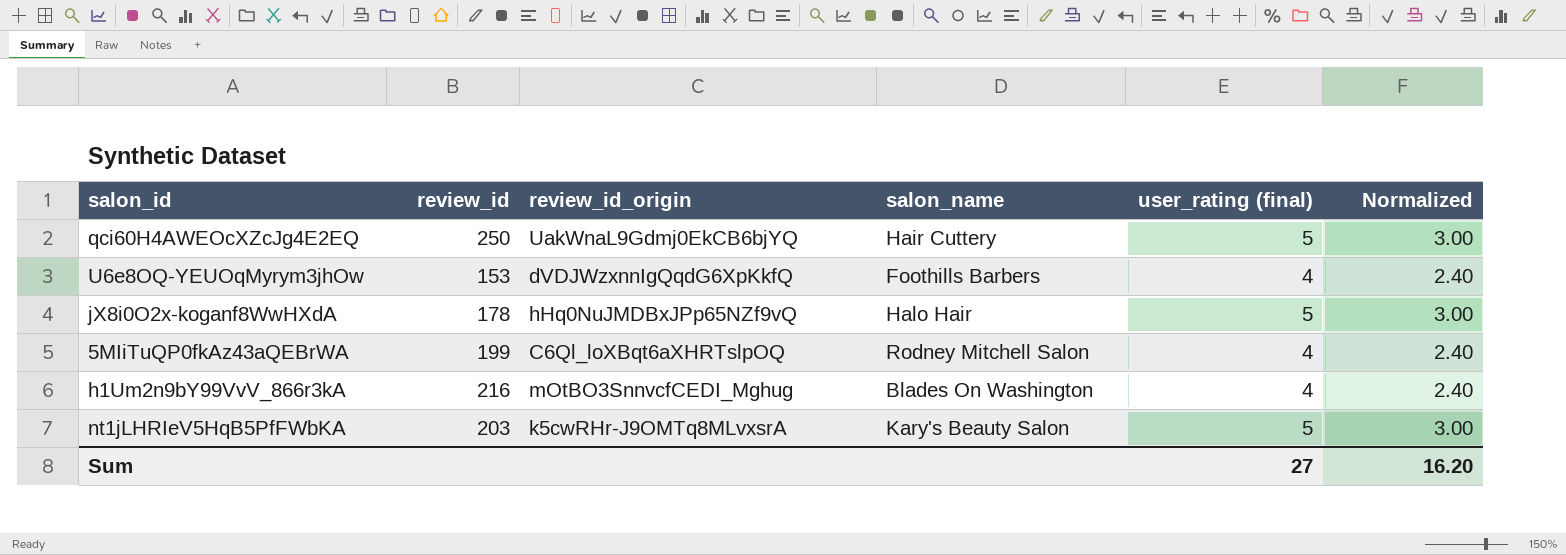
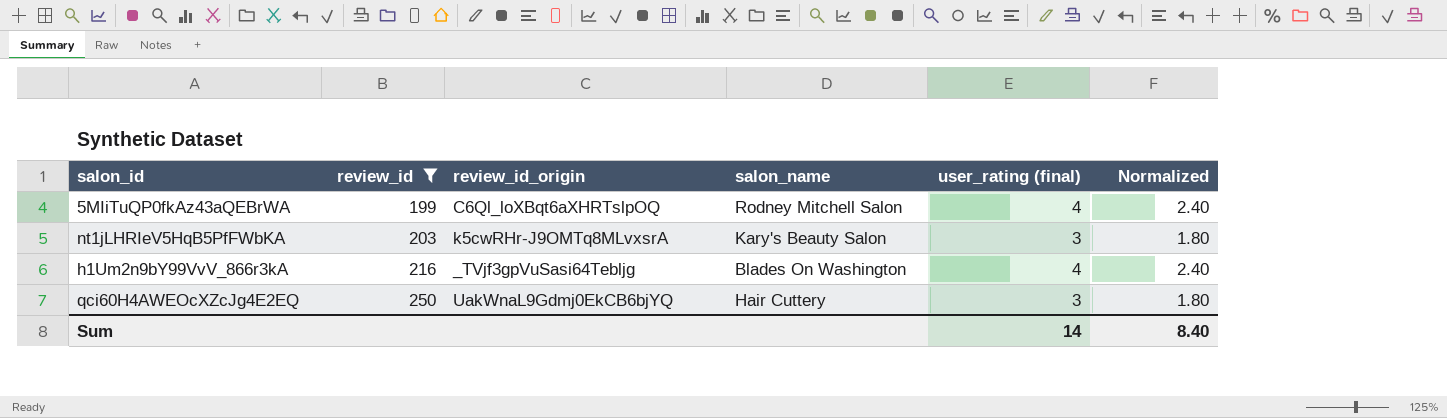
filter: none -> review_id >= 199
row order: none -> review_id ascending
nt1jLHRIeV5HqB5PfFWbKA | user_rating (final): 5 -> 3
nt1jLHRIeV5HqB5PfFWbKA | Normalized: 3.00 -> 1.80
h1Um2n9bY99VvV_866r3kA | review_id_origin: mOtBO3SnnvcfCEDI_Mghug -> _TVjf3gpVuSasi64Tebljg
qci60H4AWEOcXZcJg4E2EQ | user_rating (final): 5 -> 3
qci60H4AWEOcXZcJg4E2EQ | Normalized: 3.00 -> 1.80
Sum | user_rating (final): 27 -> 14
Sum | Normalized: 16.20 -> 8.40

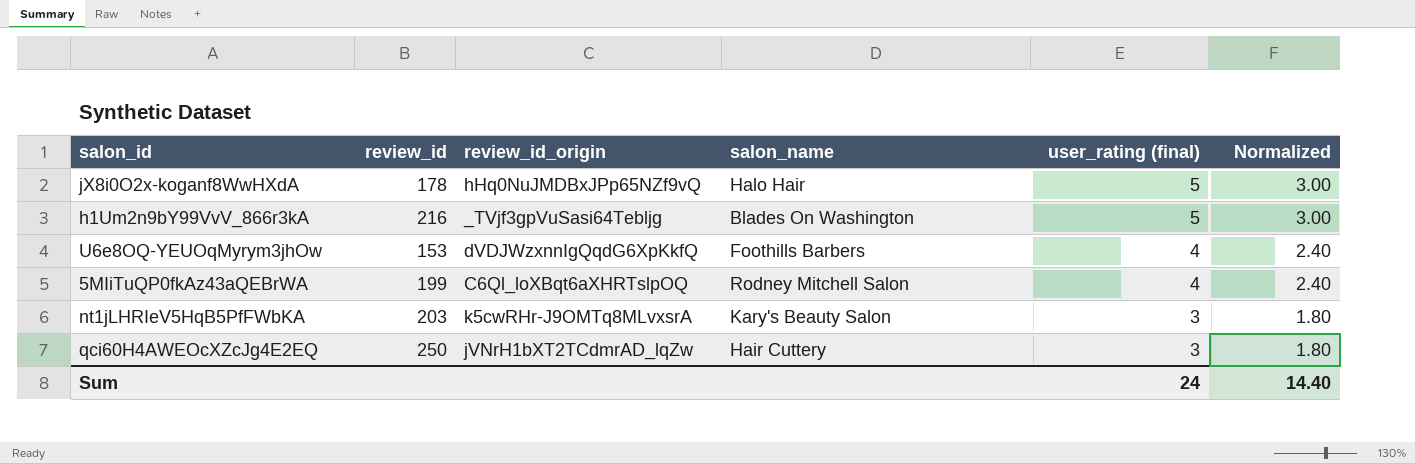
filter: review_id >= 199 -> none
row order: review_id ascending -> user_rating (final) descending
h1Um2n9bY99VvV_866r3kA | user_rating (final): 4 -> 5
h1Um2n9bY99VvV_866r3kA | Normalized: 2.40 -> 3.00
qci60H4AWEOcXZcJg4E2EQ | review_id_origin: UakWnaL9Gdmj0EkCB6bjYQ -> jVNrH1bXT2TCdmrAD_lqZw
Sum | user_rating (final): 14 -> 24
Sum | Normalized: 8.40 -> 14.40

